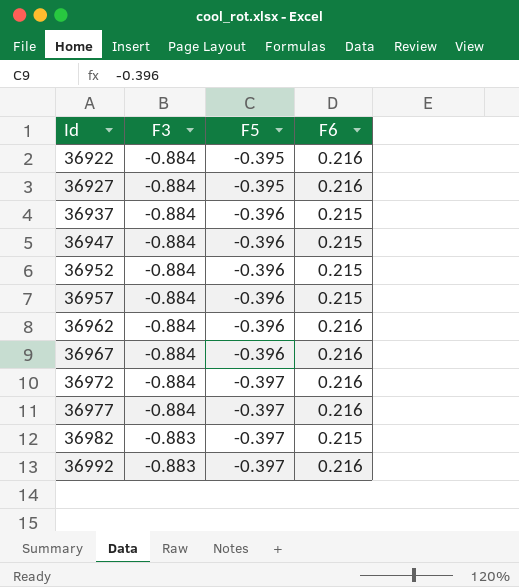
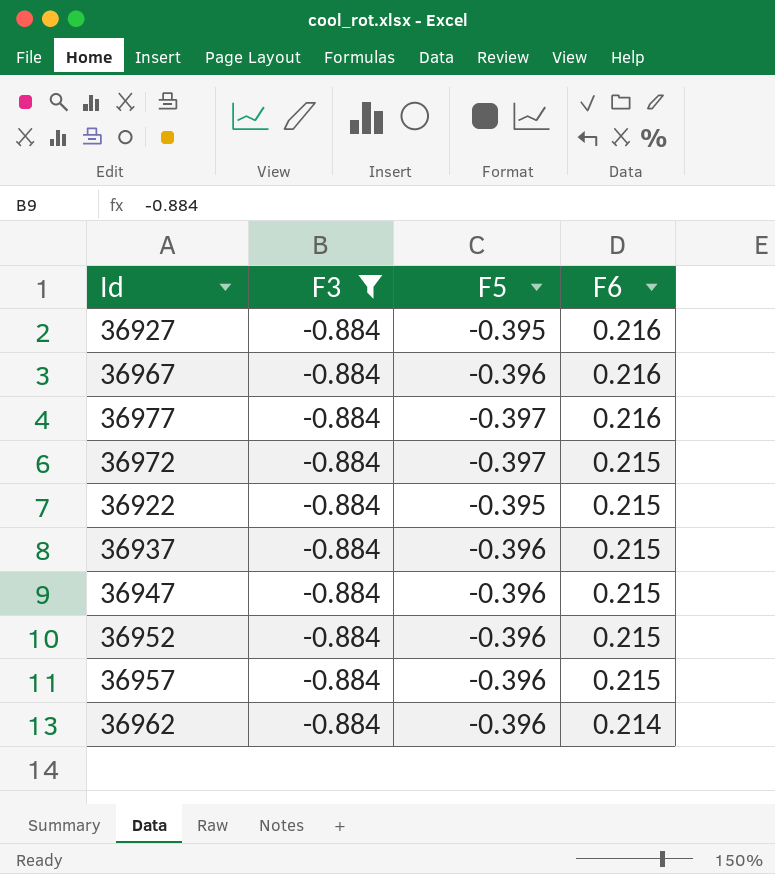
filter: none -> F3 = -0.884
row order: Id ascending -> F6 descending
36972 | F6: 0.216 -> 0.215
36922 | F6: 0.216 -> 0.215
36962 | F6: 0.216 -> 0.214

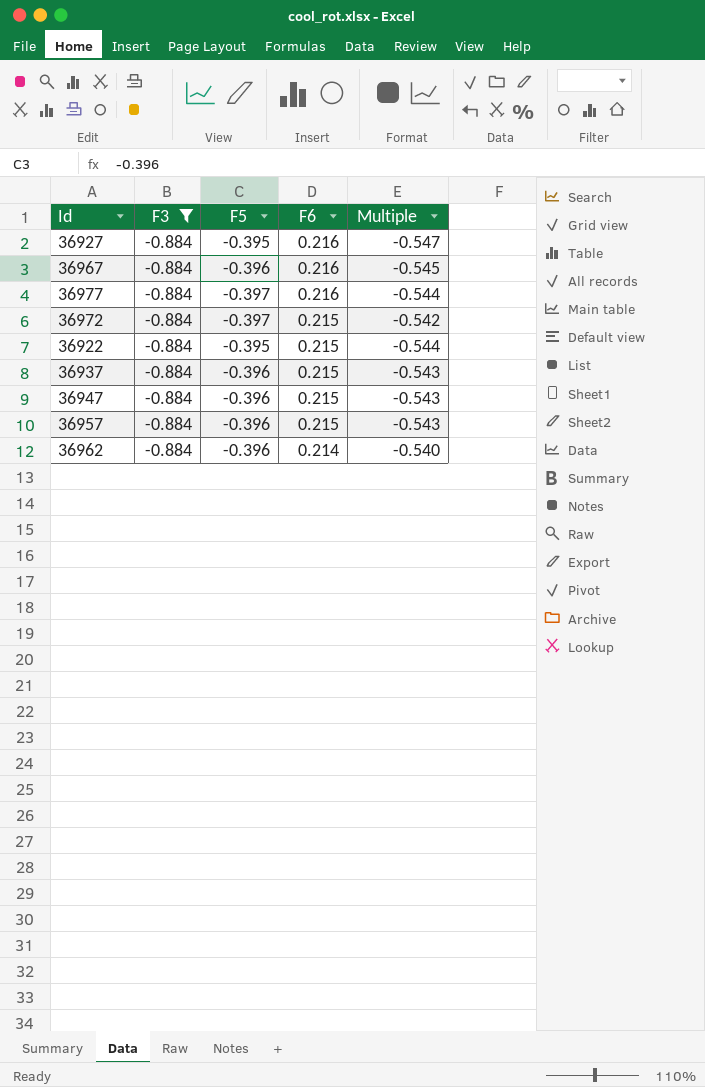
column Multiple | formula: none -> [F6] / [F5]
row 36952: -0.884 | -0.396 | 0.215 -> none

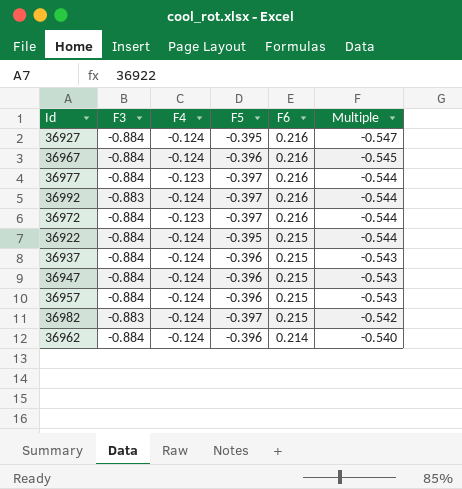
filter: F3 = -0.884 -> none
column F4 | position: none -> 3
36972 | F6: 0.215 -> 0.216
36972 | Multiple: -0.542 -> -0.544

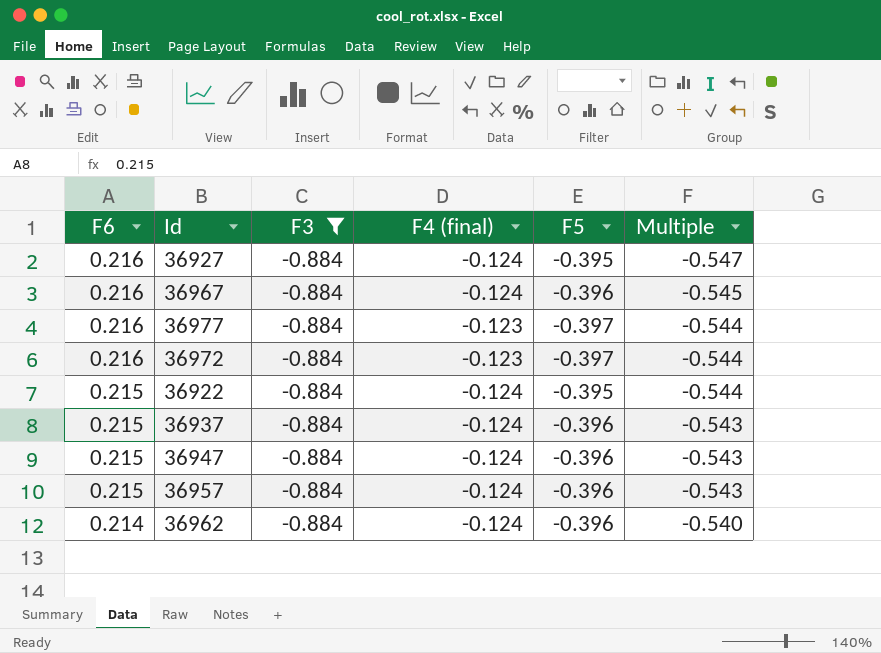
filter: none -> F3 = -0.884
column F6 | position: 5 -> 1
column name: F4 -> F4 (final)

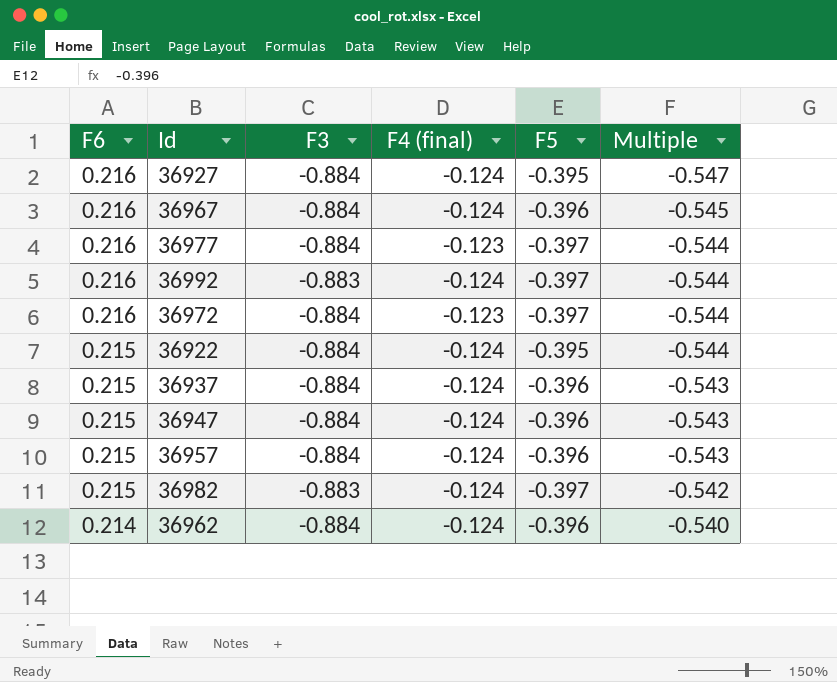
filter: F3 = -0.884 -> none

